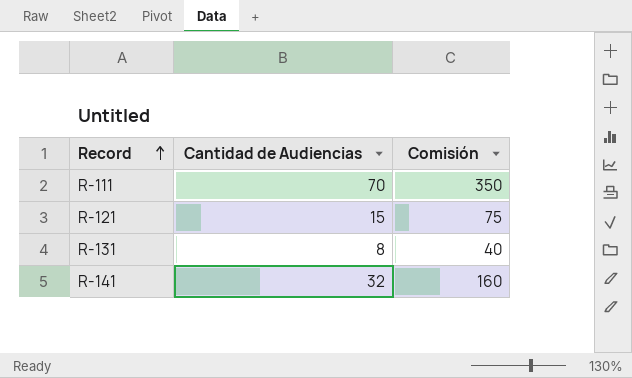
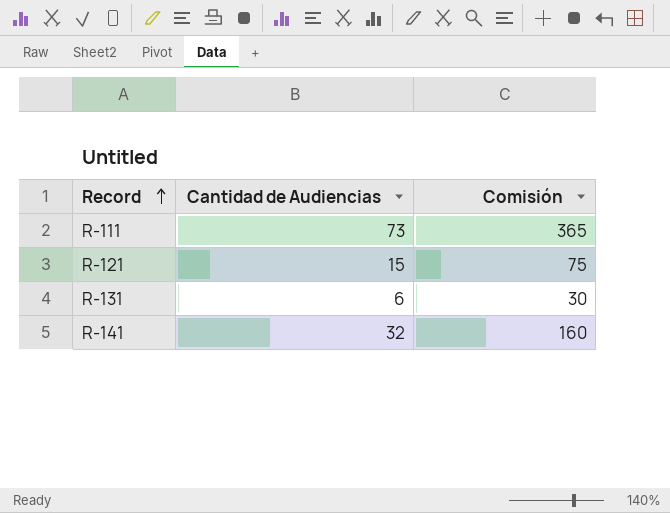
R-111 | Cantidad de Audiencias: 70 -> 73
R-111 | Comisión: 350 -> 365
R-131 | Cantidad de Audiencias: 8 -> 6
R-131 | Comisión: 40 -> 30

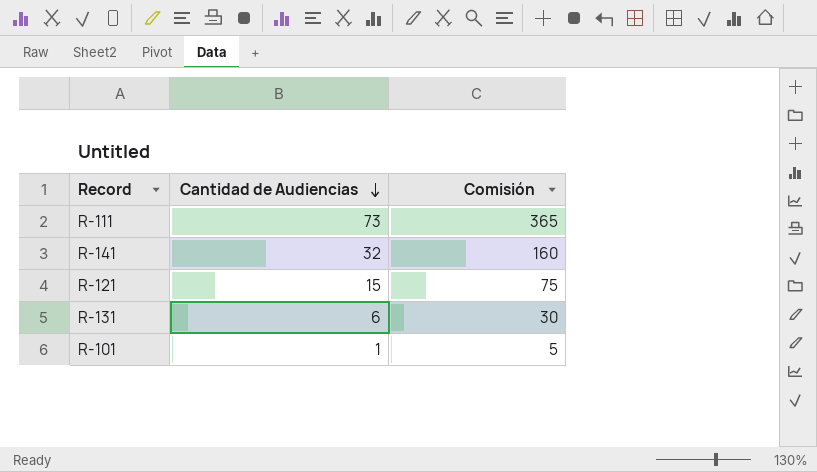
row order: Record ascending -> Cantidad de Audiencias descending
row R-101: none -> 1 | 5

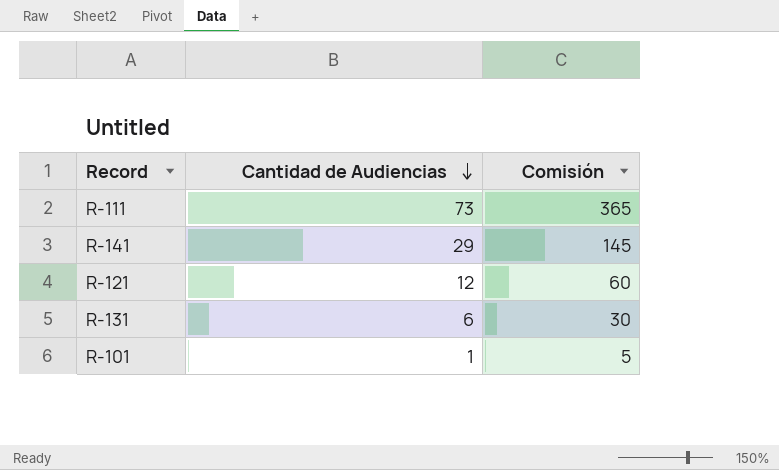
R-141 | Cantidad de Audiencias: 32 -> 29
R-141 | Comisión: 160 -> 145
R-121 | Cantidad de Audiencias: 15 -> 12
R-121 | Comisión: 75 -> 60

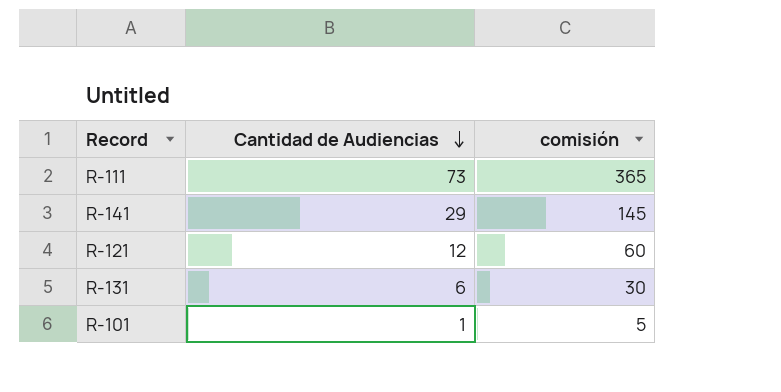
column name: Comisión -> comisión

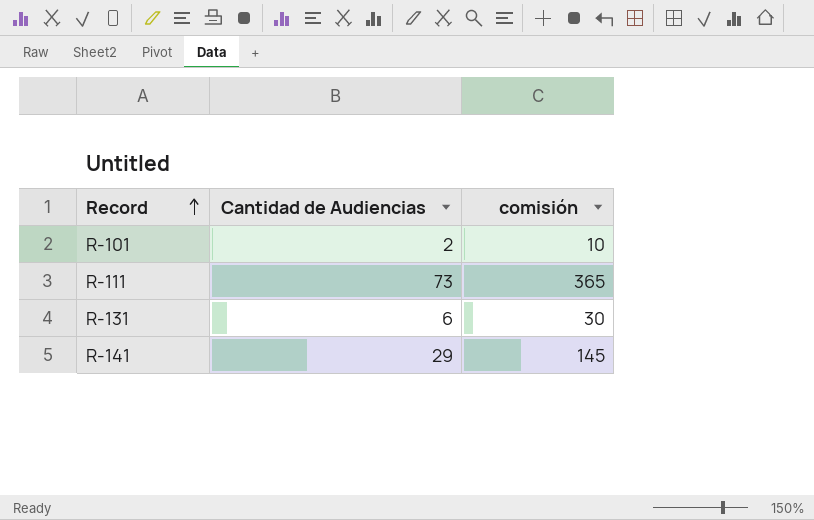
row order: Cantidad de Audiencias descending -> Record ascending
row R-121: 12 | 60 -> none
R-101 | Cantidad de Audiencias: 1 -> 2
R-101 | comisión: 5 -> 10

